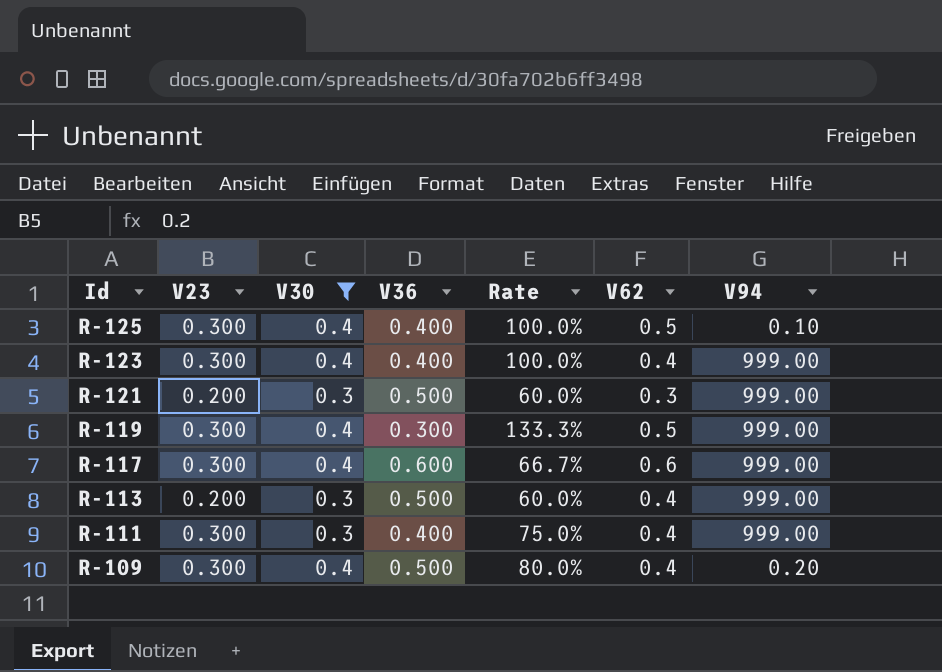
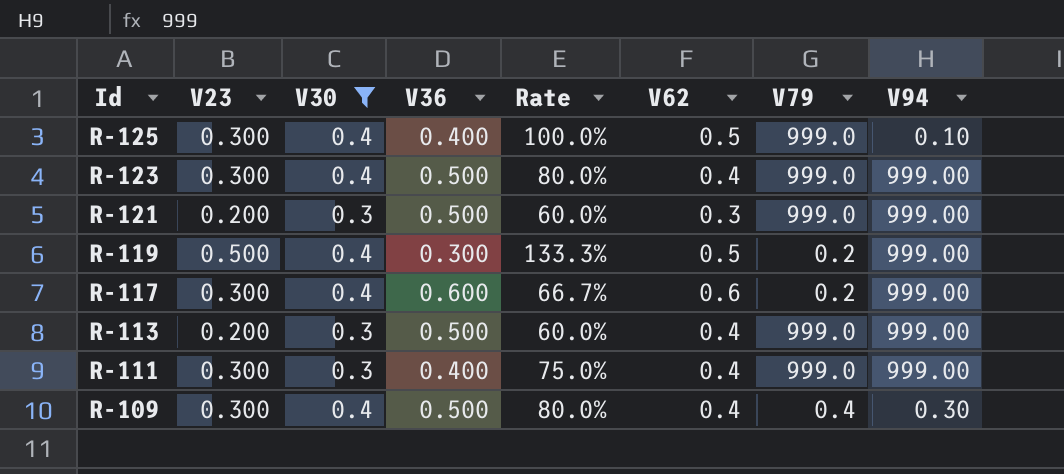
column V79 | position: none -> 7
R-123 | V36: 0.400 -> 0.500
R-123 | Rate: 100.0% -> 80.0%
R-119 | V23: 0.300 -> 0.500
R-109 | V94: 0.20 -> 0.30

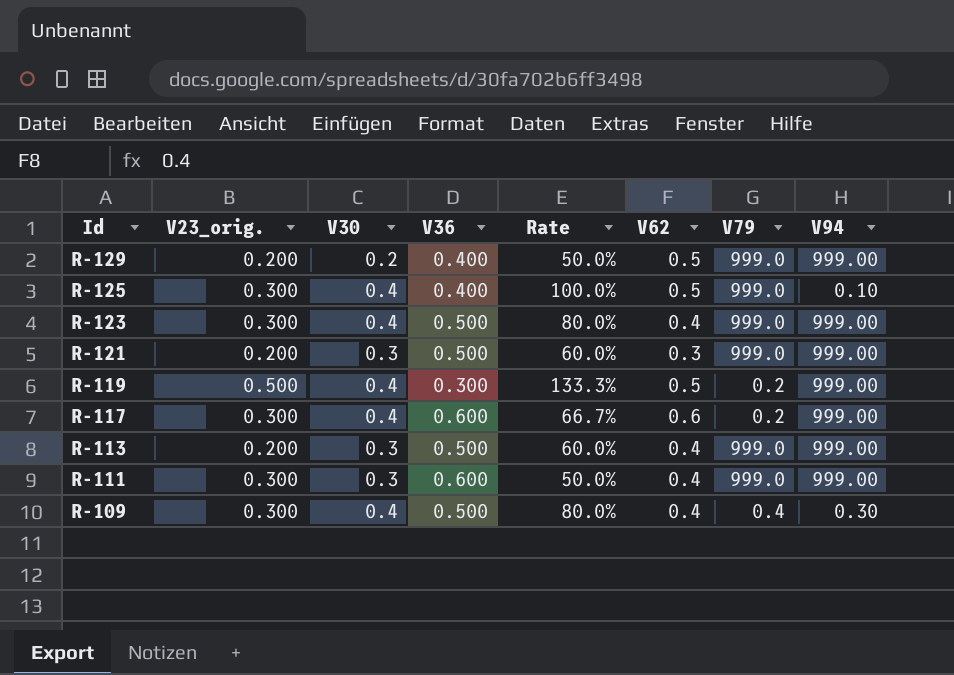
filter: V30 != 0.2 -> none
column name: V23 -> V23_orig.
R-111 | V36: 0.400 -> 0.600
R-111 | Rate: 75.0% -> 50.0%

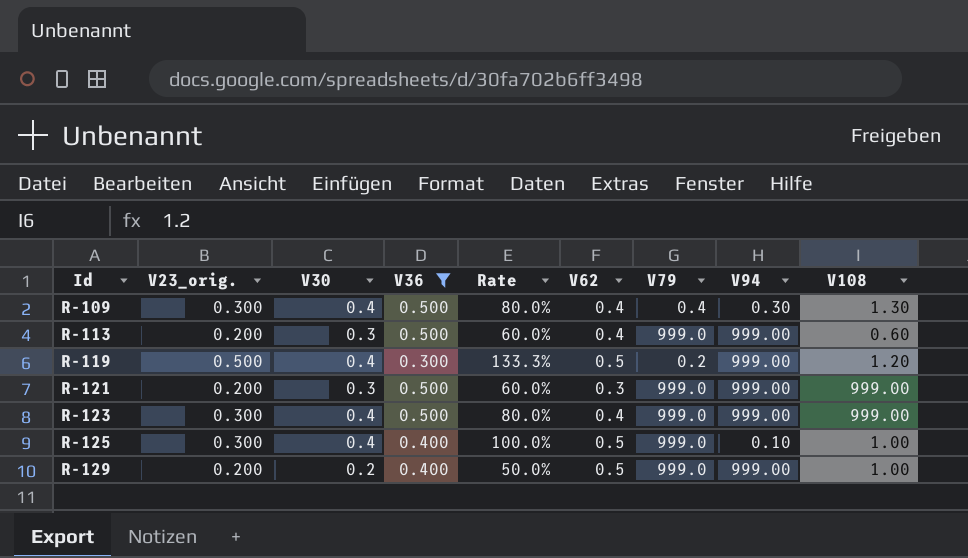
filter: none -> V36 != 0.600
row order: Id descending -> Id ascending
column V108 | position: none -> 9

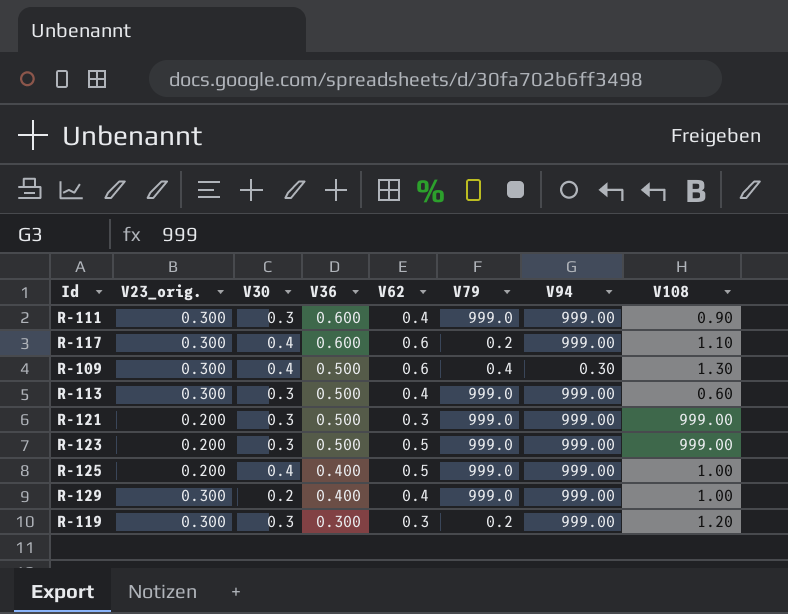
filter: V36 != 0.600 -> none
row order: Id ascending -> V36 descending
column Rate | formula: [V30] / [V36] -> none
R-109 | V62: 0.4 -> 0.6
R-113 | V23_orig.: 0.200 -> 0.300
R-123 | V23_orig.: 0.300 -> 0.200
R-123 | V30: 0.4 -> 0.3
R-123 | V62: 0.4 -> 0.5
R-125 | V23_orig.: 0.300 -> 0.200
R-125 | V94: 0.10 -> 999.00
R-129 | V23_orig.: 0.200 -> 0.300
R-129 | V62: 0.5 -> 0.4
R-119 | V23_orig.: 0.500 -> 0.300
R-119 | V30: 0.4 -> 0.3
R-119 | V62: 0.5 -> 0.3

